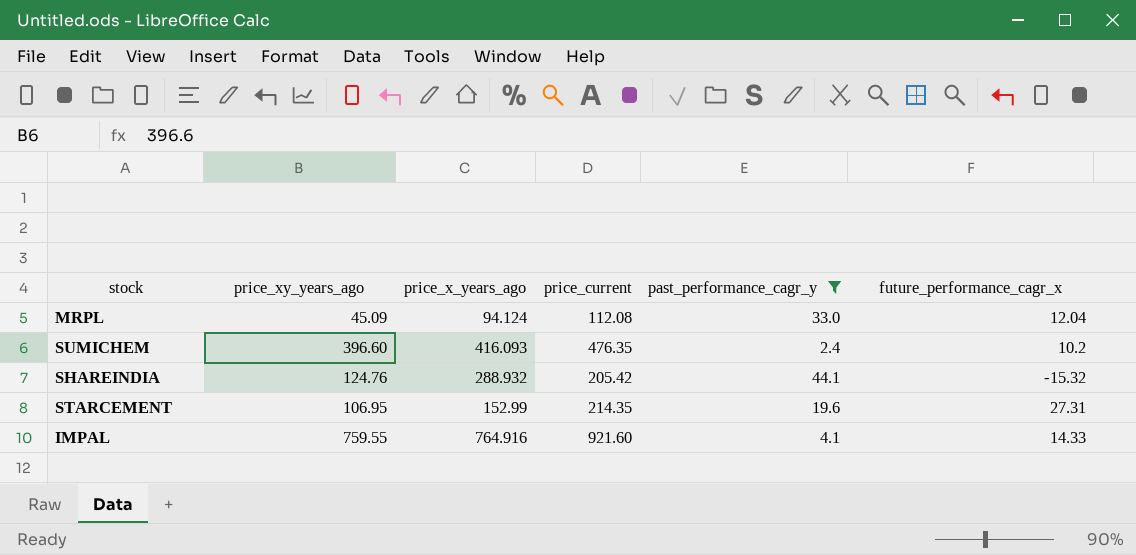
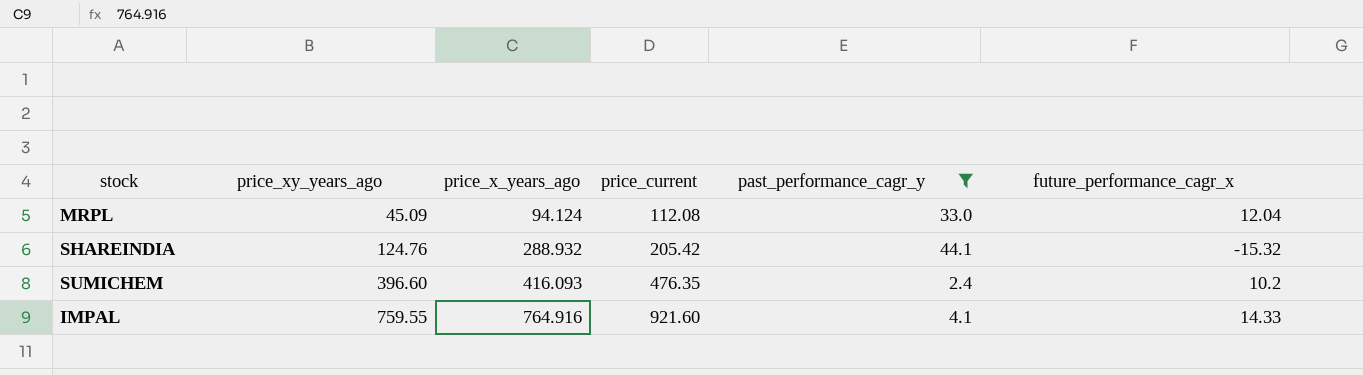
row order: none -> price_xy_years_ago ascending
row STARCEMENT: 106.95 | 152.99 | 214.35 | 19.6 | 27.31 -> none

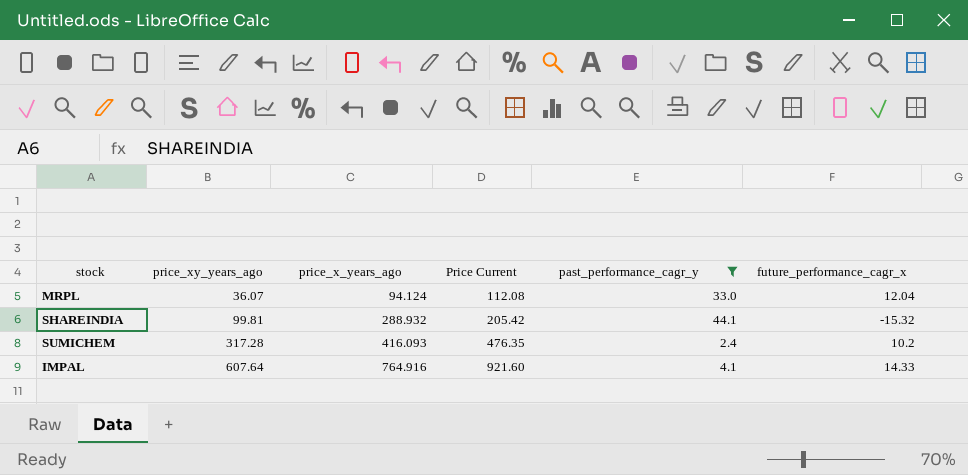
column name: price_current -> Price Current
MRPL | price_xy_years_ago: 45.09 -> 36.07
SHAREINDIA | price_xy_years_ago: 124.76 -> 99.81
SUMICHEM | price_xy_years_ago: 396.60 -> 317.28
IMPAL | price_xy_years_ago: 759.55 -> 607.64

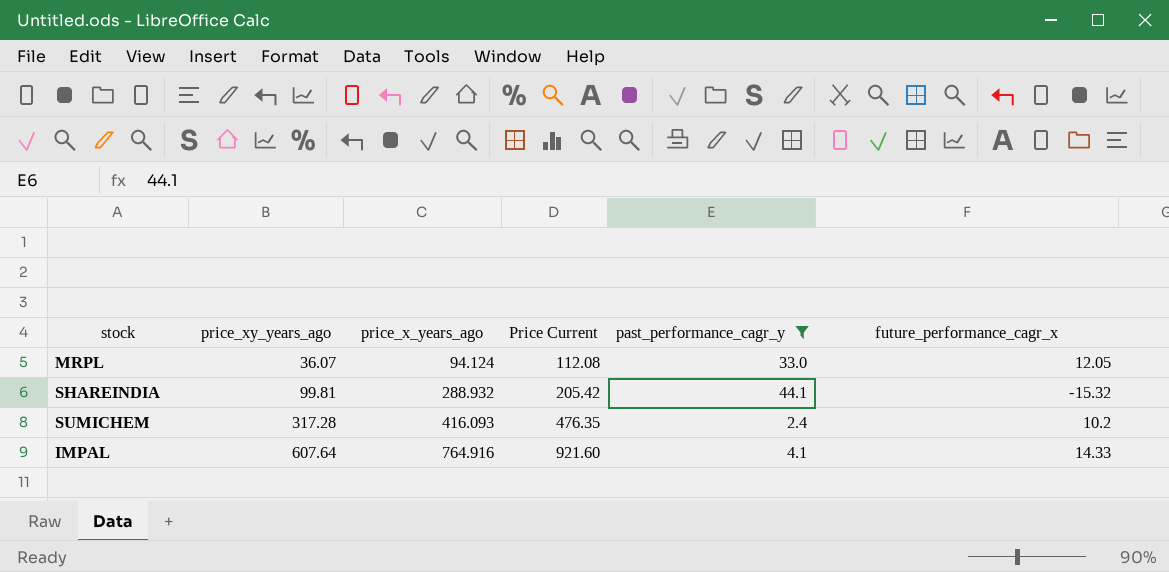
MRPL | future_performance_cagr_x: 12.04 -> 12.05

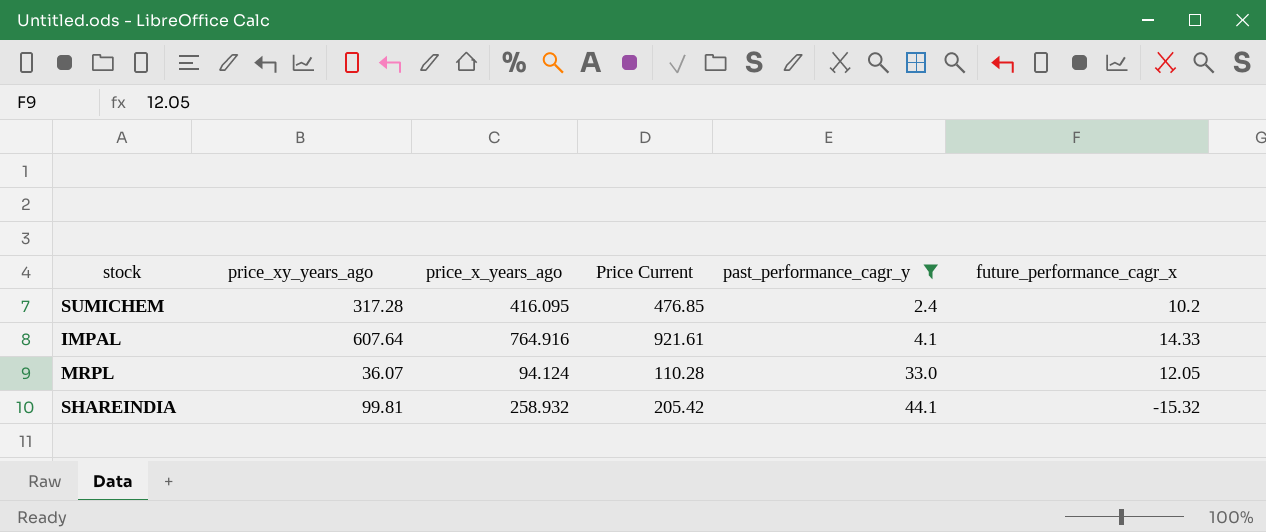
row order: price_xy_years_ago ascending -> past_performance_cagr_y ascending
SUMICHEM | price_x_years_ago: 416.093 -> 416.095
SUMICHEM | Price Current: 476.35 -> 476.85
IMPAL | Price Current: 921.60 -> 921.61
MRPL | Price Current: 112.08 -> 110.28
SHAREINDIA | price_x_years_ago: 288.932 -> 258.932

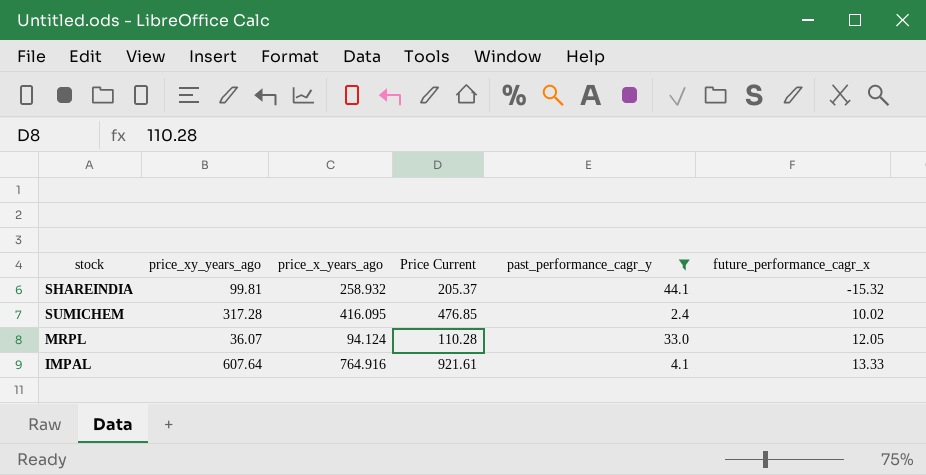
row order: past_performance_cagr_y ascending -> future_performance_cagr_x ascending
SHAREINDIA | Price Current: 205.42 -> 205.37
SUMICHEM | future_performance_cagr_x: 10.2 -> 10.02
IMPAL | future_performance_cagr_x: 14.33 -> 13.33

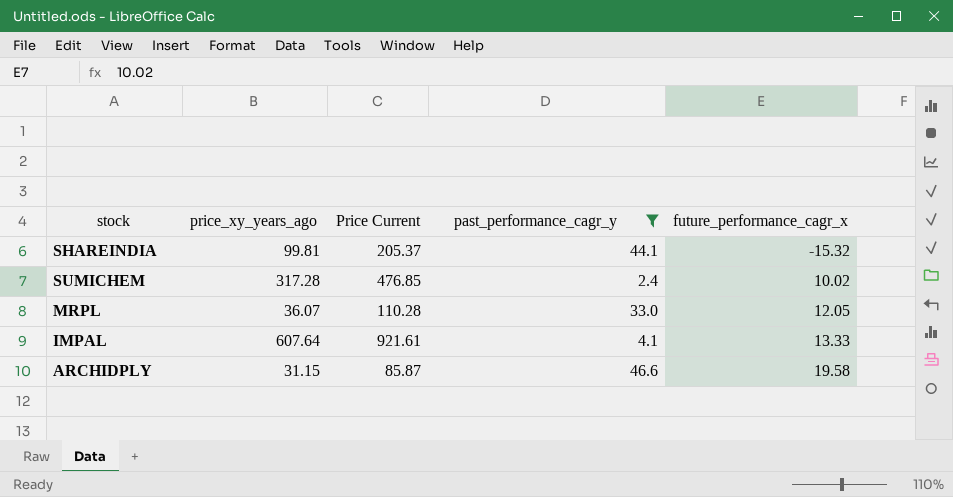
column price_x_years_ago | position: 3 -> none
row ARCHIDPLY: none -> 31.15 | 85.87 | 46.6 | 19.58

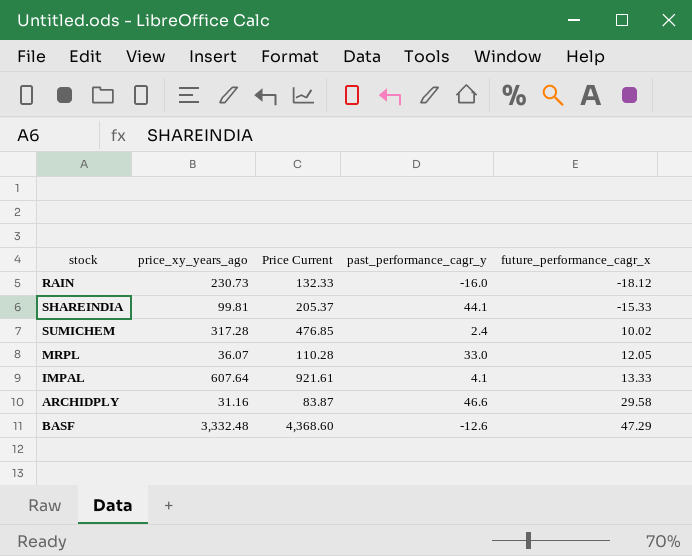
filter: past_performance_cagr_y >= 2.4 -> none
SHAREINDIA | future_performance_cagr_x: -15.32 -> -15.33
ARCHIDPLY | price_xy_years_ago: 31.15 -> 31.16
ARCHIDPLY | Price Current: 85.87 -> 83.87
ARCHIDPLY | future_performance_cagr_x: 19.58 -> 29.58

